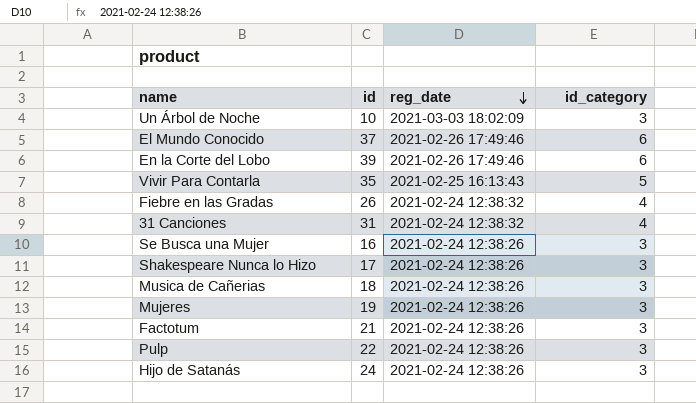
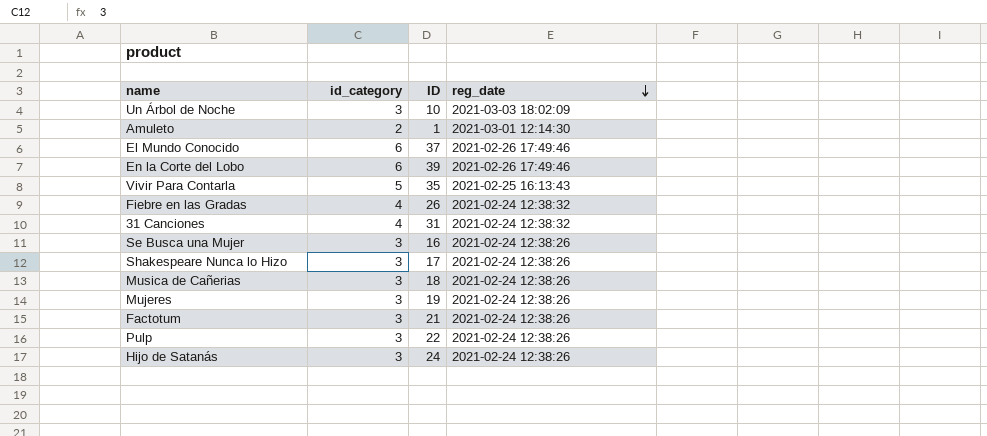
column id_category | position: 4 -> 2
column name: id -> ID
row Amuleto: none -> 2 | 1 | 2021-03-01 12:14:30

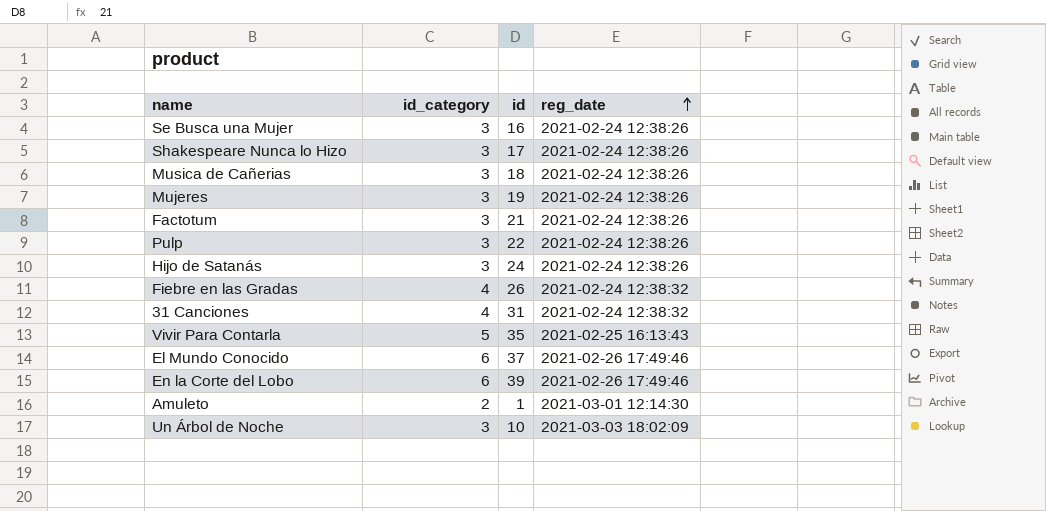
row order: reg_date descending -> reg_date ascending
column name: ID -> id

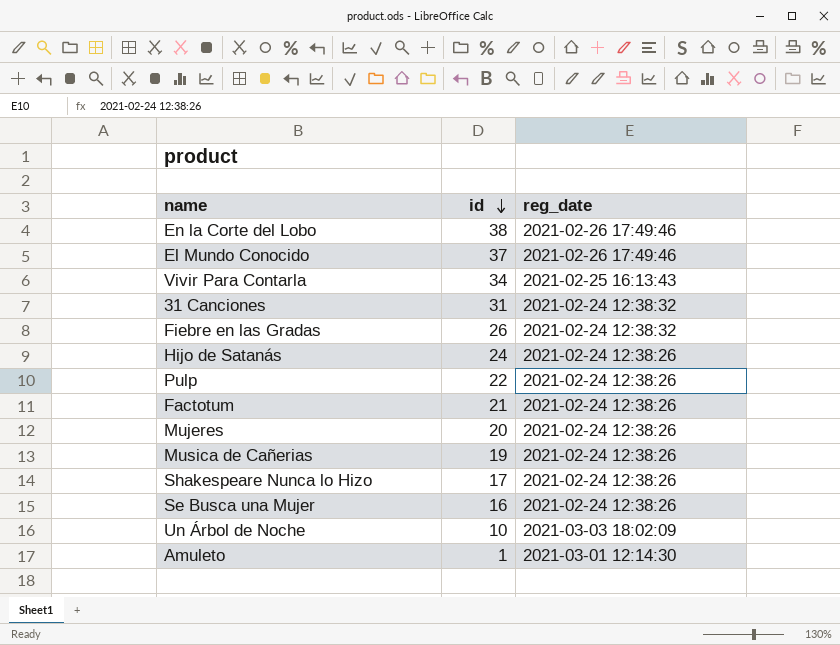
row order: reg_date ascending -> id descending
column id_category | position: 2 -> none
En la Corte del Lobo | id: 39 -> 38
Vivir Para Contarla | id: 35 -> 34
Mujeres | id: 19 -> 20
Musica de Cañerias | id: 18 -> 19

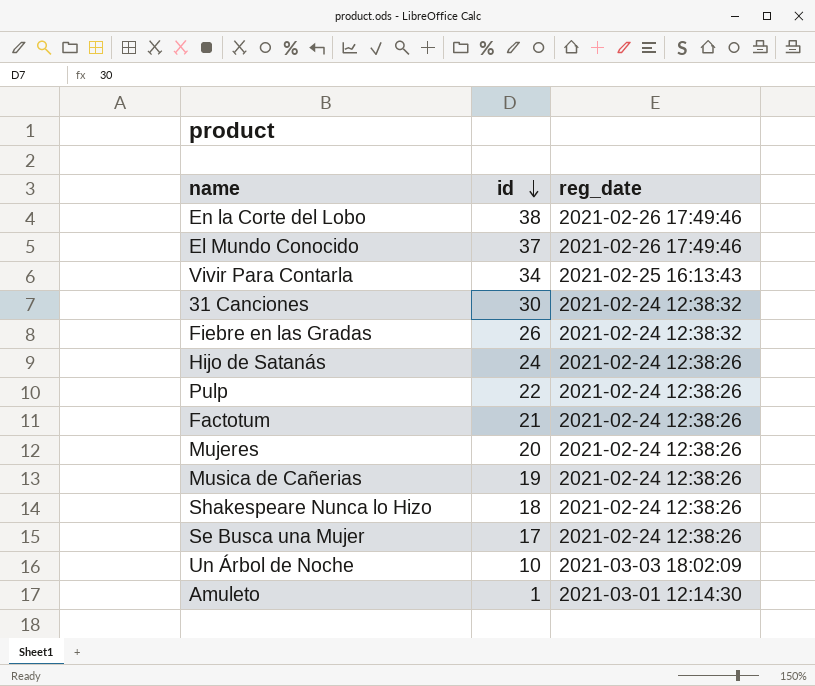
31 Canciones | id: 31 -> 30
Shakespeare Nunca lo Hizo | id: 17 -> 18
Se Busca una Mujer | id: 16 -> 17

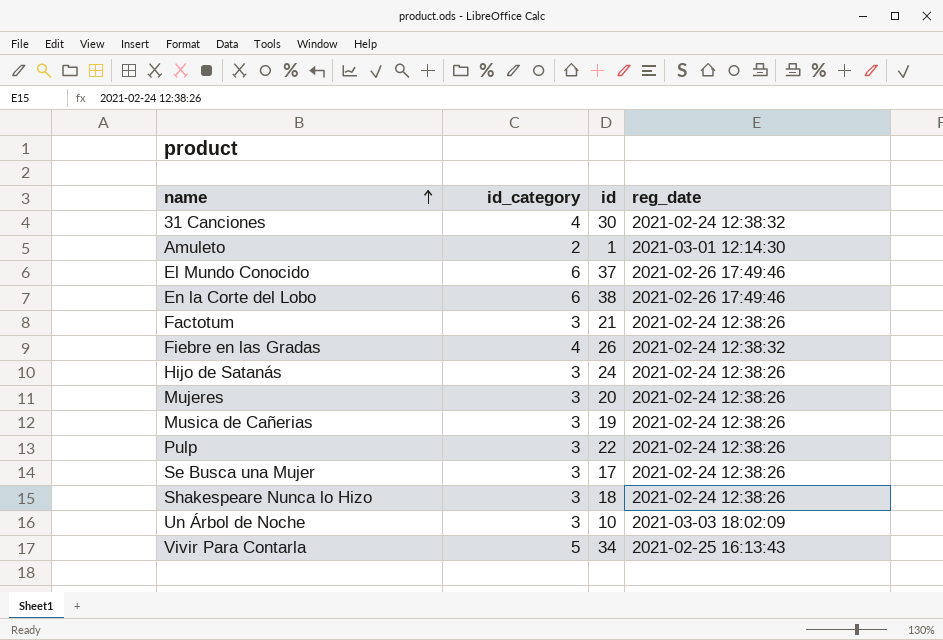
row order: id descending -> name ascending
column id_category | position: none -> 2

